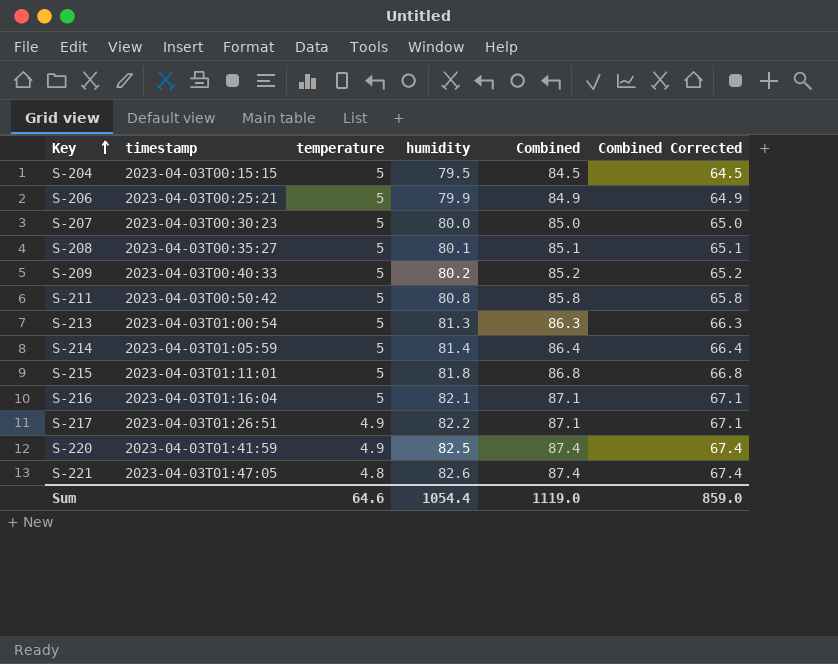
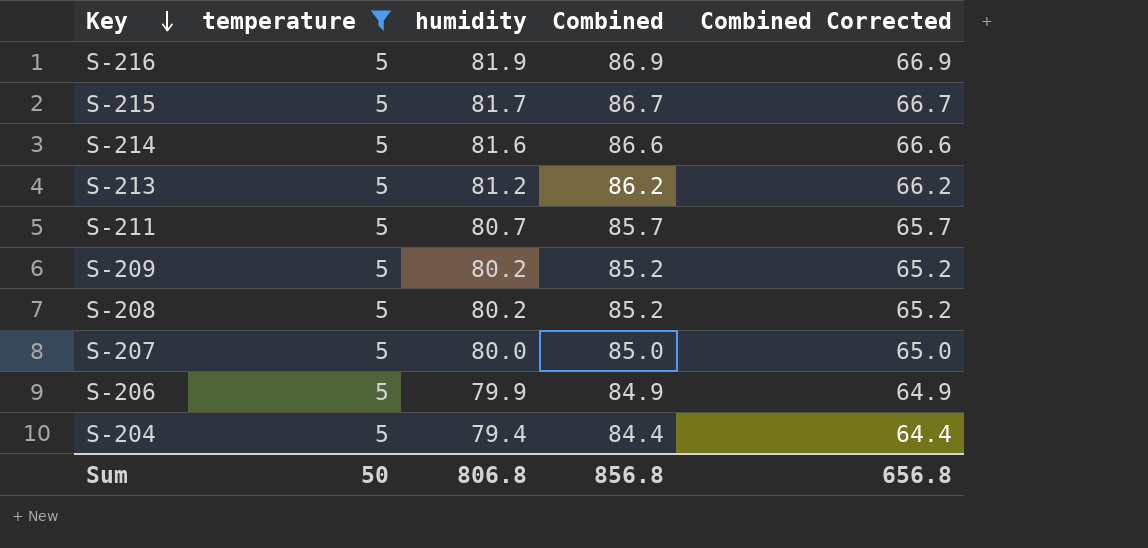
filter: none -> temperature = 5
row order: Key ascending -> Key descending
column timestamp | position: 2 -> none
S-216 | humidity: 82.1 -> 81.9
S-216 | Combined: 87.1 -> 86.9
S-216 | Combined Corrected: 67.1 -> 66.9
S-215 | humidity: 81.8 -> 81.7
S-215 | Combined: 86.8 -> 86.7
S-215 | Combined Corrected: 66.8 -> 66.7
S-214 | humidity: 81.4 -> 81.6
S-214 | Combined: 86.4 -> 86.6
S-214 | Combined Corrected: 66.4 -> 66.6
S-213 | humidity: 81.3 -> 81.2
S-213 | Combined: 86.3 -> 86.2
S-213 | Combined Corrected: 66.3 -> 66.2
S-211 | humidity: 80.8 -> 80.7
S-211 | Combined: 85.8 -> 85.7
S-211 | Combined Corrected: 65.8 -> 65.7
S-208 | humidity: 80.1 -> 80.2
S-208 | Combined: 85.1 -> 85.2
S-208 | Combined Corrected: 65.1 -> 65.2
S-204 | humidity: 79.5 -> 79.4
S-204 | Combined: 84.5 -> 84.4
S-204 | Combined Corrected: 64.5 -> 64.4
Sum | temperature: 64.6 -> 50
Sum | humidity: 1054.4 -> 806.8
Sum | Combined: 1119.0 -> 856.8
Sum | Combined Corrected: 859.0 -> 656.8

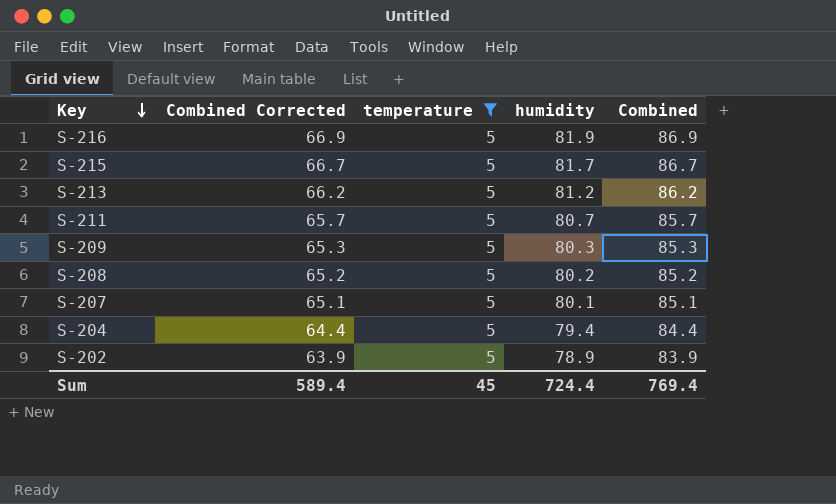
column Combined Corrected | position: 5 -> 2
row S-214: 5 | 81.6 | 86.6 | 66.6 -> none
row S-206: 5 | 79.9 | 84.9 | 64.9 -> none
S-209 | Combined Corrected: 65.2 -> 65.3
S-209 | humidity: 80.2 -> 80.3
S-209 | Combined: 85.2 -> 85.3
S-207 | Combined Corrected: 65.0 -> 65.1
S-207 | humidity: 80.0 -> 80.1
S-207 | Combined: 85.0 -> 85.1
row S-202: none -> 63.9 | 5 | 78.9 | 83.9
Sum | Combined Corrected: 656.8 -> 589.4
Sum | temperature: 50 -> 45
Sum | humidity: 806.8 -> 724.4
Sum | Combined: 856.8 -> 769.4

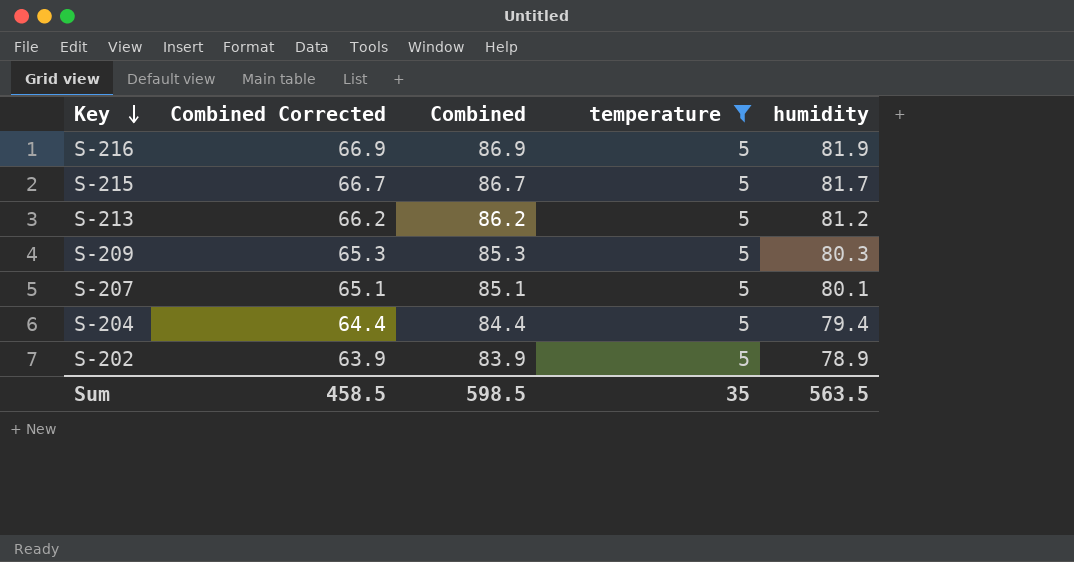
column Combined | position: 5 -> 3
row S-211: 65.7 | 5 | 80.7 | 85.7 -> none
row S-208: 65.2 | 5 | 80.2 | 85.2 -> none
Sum | Combined Corrected: 589.4 -> 458.5
Sum | Combined: 769.4 -> 598.5
Sum | temperature: 45 -> 35
Sum | humidity: 724.4 -> 563.5

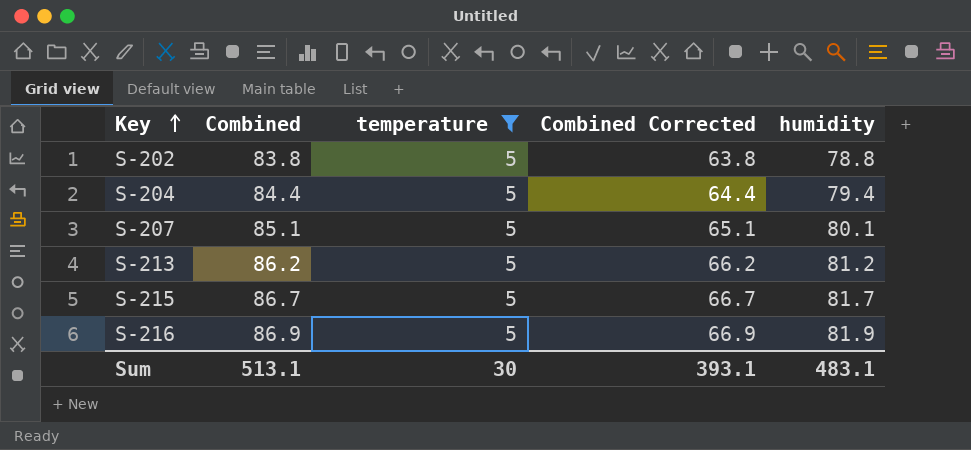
row order: Key descending -> Key ascending
column Combined Corrected | position: 2 -> 4
row S-209: 65.3 | 85.3 | 5 | 80.3 -> none
S-202 | Combined: 83.9 -> 83.8
S-202 | Combined Corrected: 63.9 -> 63.8
S-202 | humidity: 78.9 -> 78.8
Sum | Combined: 598.5 -> 513.1
Sum | temperature: 35 -> 30
Sum | Combined Corrected: 458.5 -> 393.1
Sum | humidity: 563.5 -> 483.1

